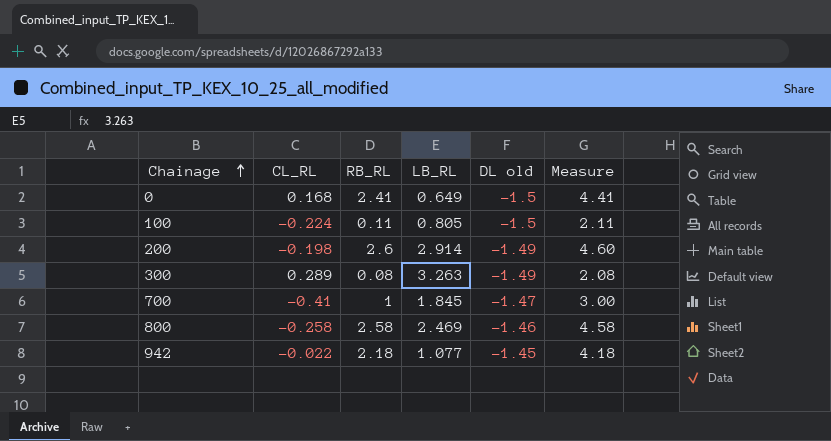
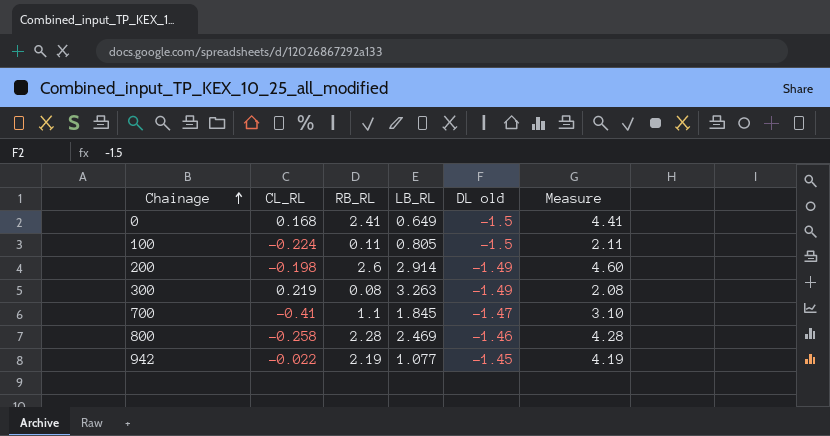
300 | CL_RL: 0.289 -> 0.219
700 | RB_RL: 1 -> 1.1
700 | Measure: 3.00 -> 3.10
800 | RB_RL: 2.58 -> 2.28
800 | Measure: 4.58 -> 4.28
942 | RB_RL: 2.18 -> 2.19
942 | Measure: 4.18 -> 4.19

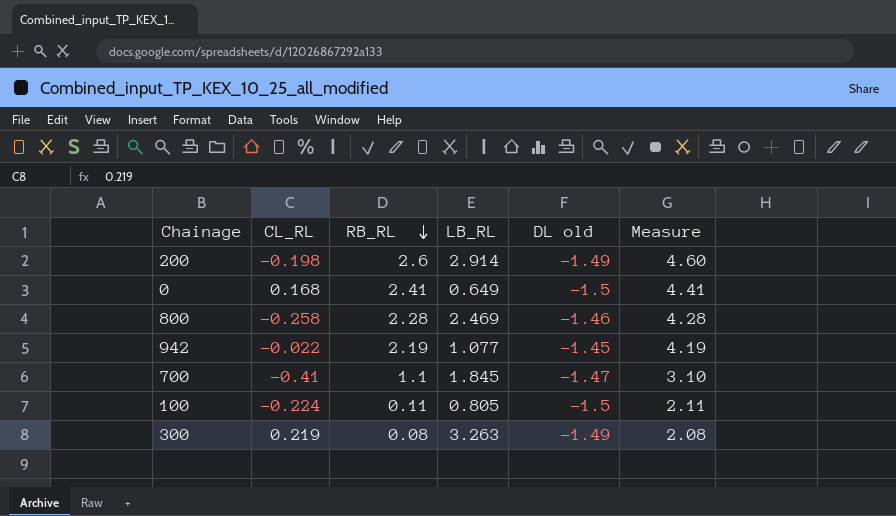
row order: Chainage ascending -> RB_RL descending

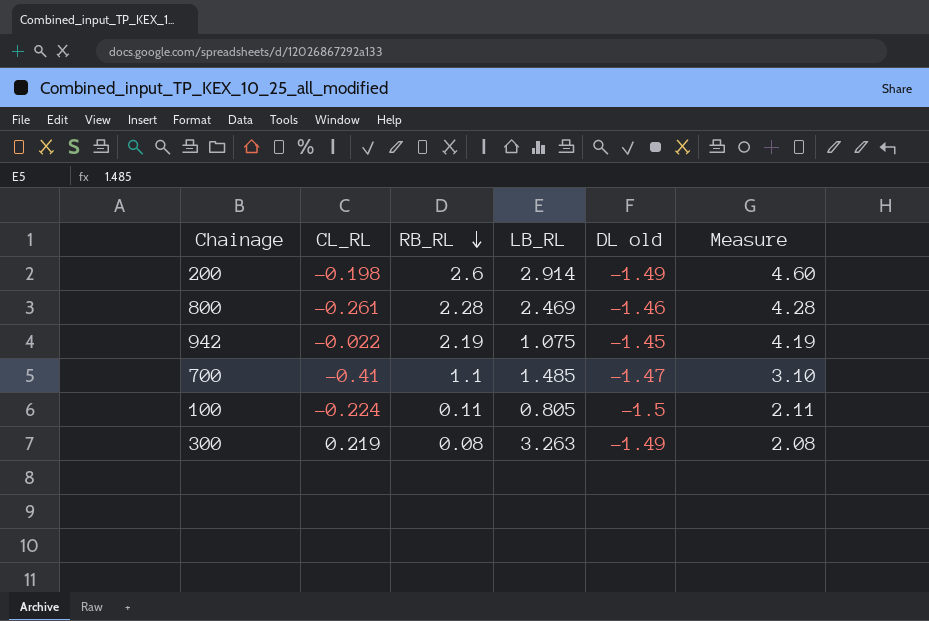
row 0: 0.168 | 2.41 | 0.649 | -1.5 | 4.41 -> none
800 | CL_RL: -0.258 -> -0.261
942 | LB_RL: 1.077 -> 1.075
700 | LB_RL: 1.845 -> 1.485

